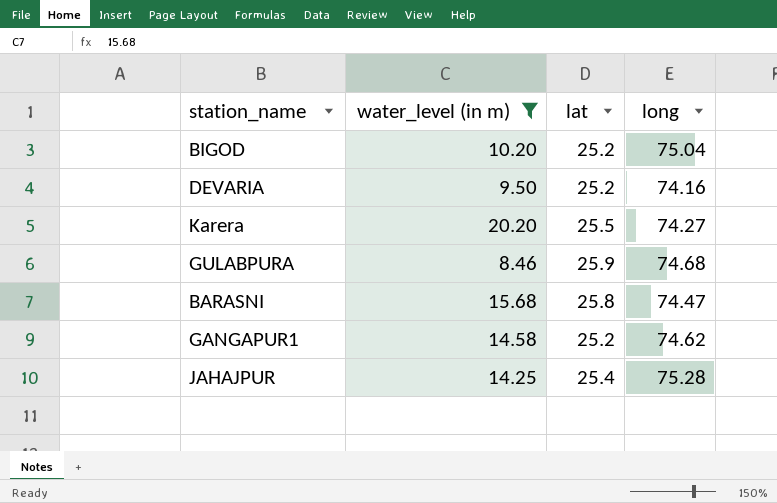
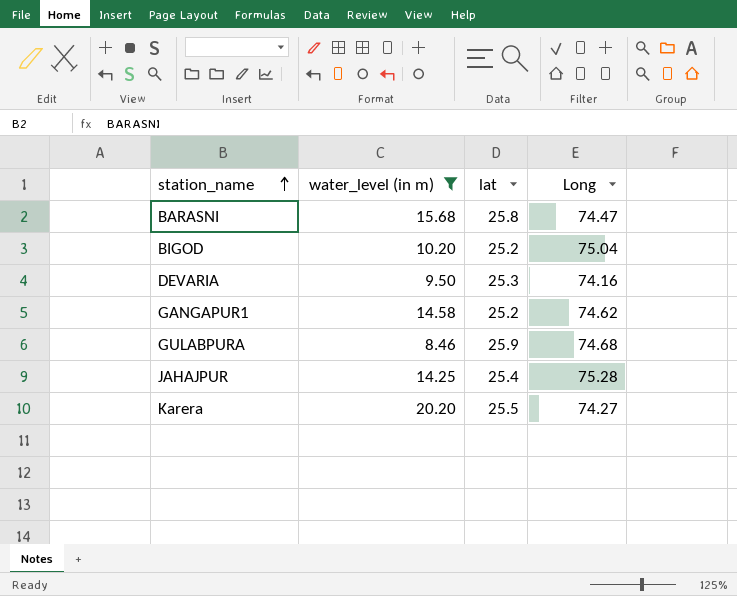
row order: none -> station_name ascending
column name: long -> Long
DEVARIA | lat: 25.2 -> 25.3

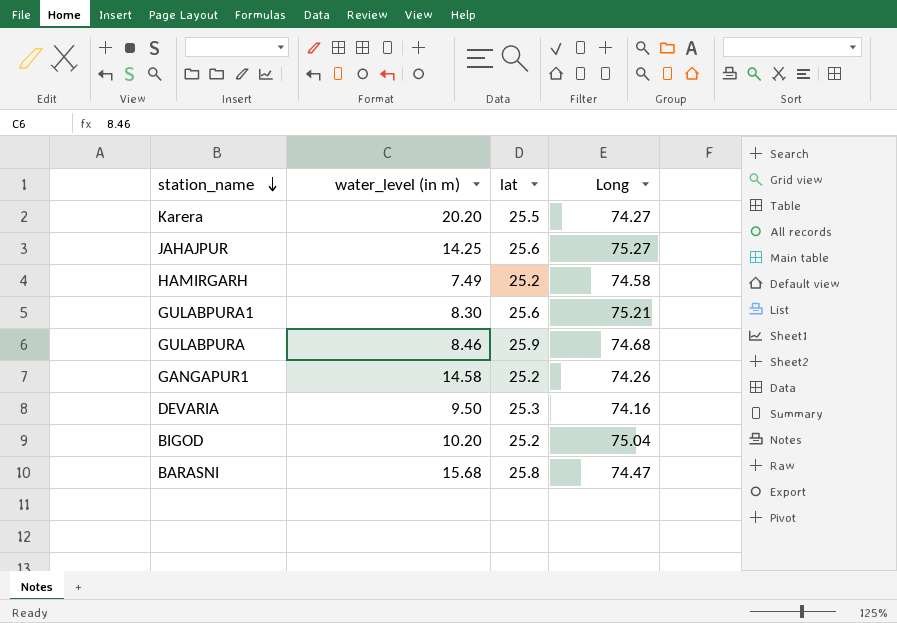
filter: water_level (in m) >= 8.46 -> none
row order: station_name ascending -> station_name descending
JAHAJPUR | lat: 25.4 -> 25.6
JAHAJPUR | Long: 75.28 -> 75.27
GANGAPUR1 | Long: 74.62 -> 74.26

